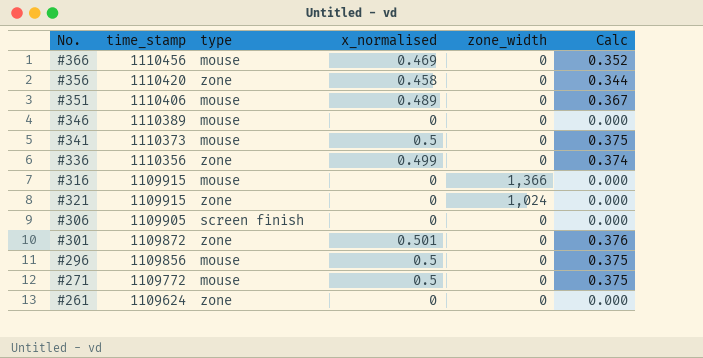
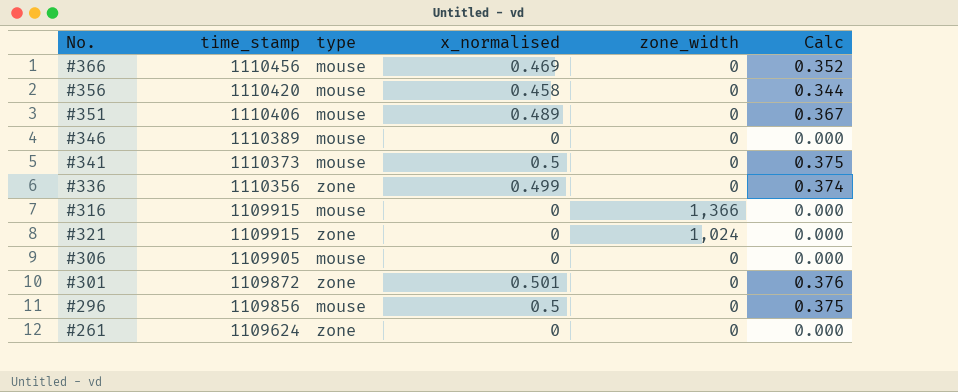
row #271: 1109772 | mouse | 0.5 | 0 | 0.375 -> none
#356 | type: zone -> mouse
#306 | type: screen finish -> mouse

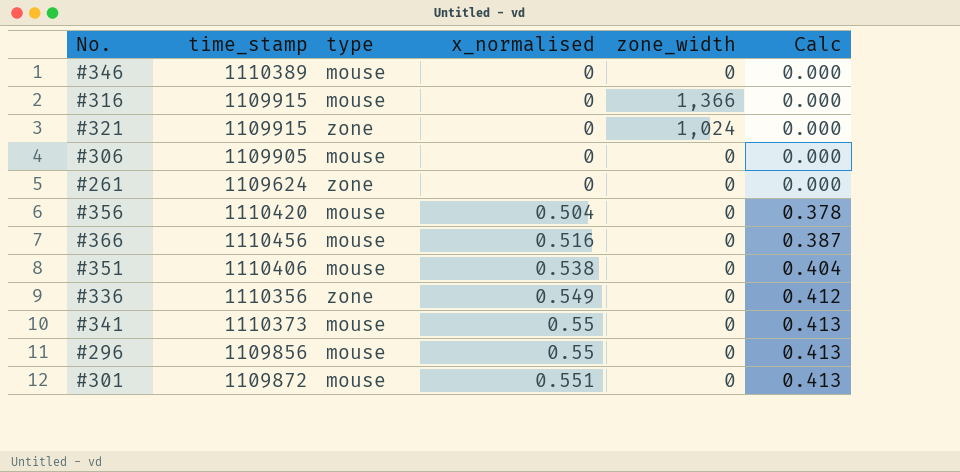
row order: time_stamp descending -> x_normalised ascending
#356 | x_normalised: 0.458 -> 0.504
#356 | Calc: 0.344 -> 0.378
#366 | x_normalised: 0.469 -> 0.516
#366 | Calc: 0.352 -> 0.387
#351 | x_normalised: 0.489 -> 0.538
#351 | Calc: 0.367 -> 0.404
#336 | x_normalised: 0.499 -> 0.549
#336 | Calc: 0.374 -> 0.412
#341 | x_normalised: 0.5 -> 0.55
#341 | Calc: 0.375 -> 0.413
#296 | x_normalised: 0.5 -> 0.55
#296 | Calc: 0.375 -> 0.413
#301 | type: zone -> mouse
#301 | x_normalised: 0.501 -> 0.551
#301 | Calc: 0.376 -> 0.413

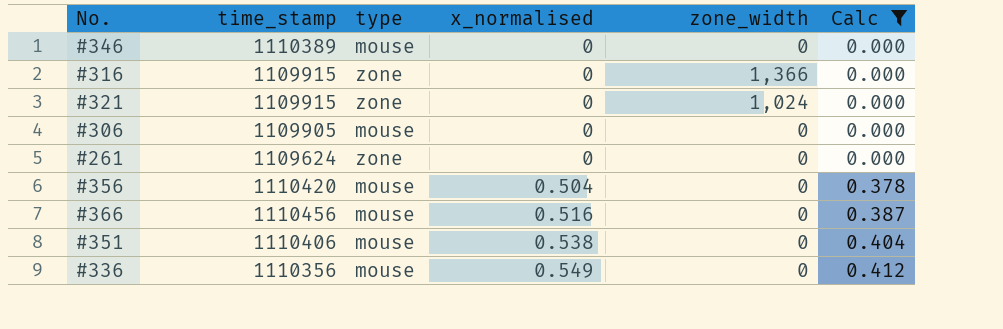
filter: none -> Calc != 0.413
#316 | type: mouse -> zone
#336 | type: zone -> mouse

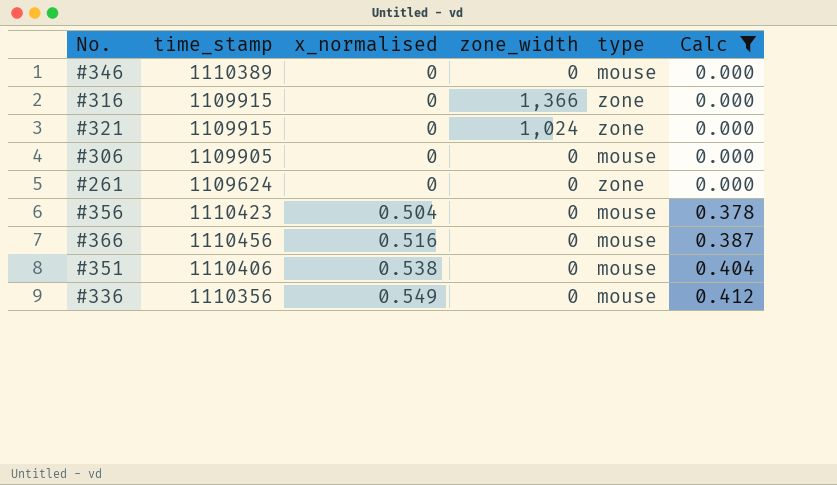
column type | position: 3 -> 5
#356 | time_stamp: 1110420 -> 1110423

